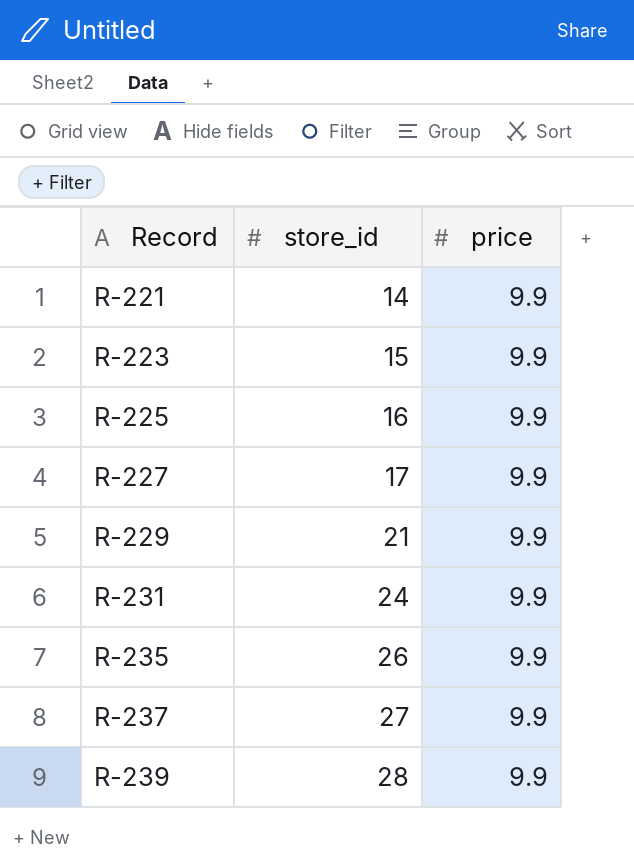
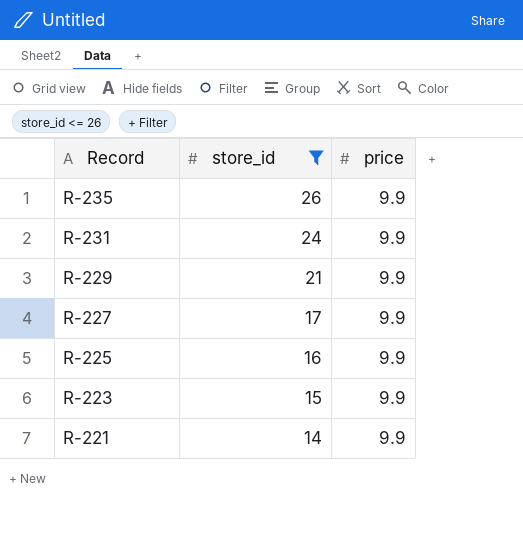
filter: none -> store_id <= 26
row order: Record ascending -> Record descending

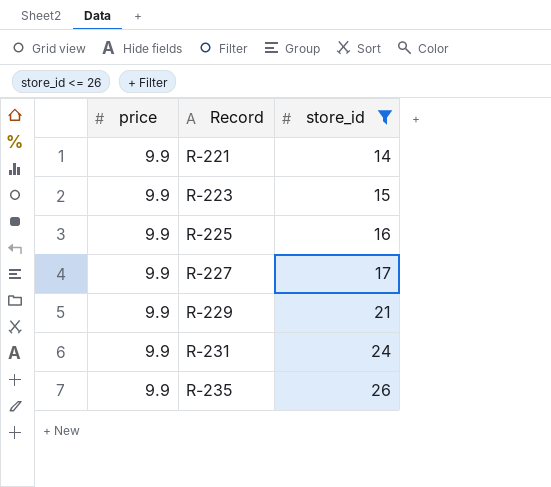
row order: Record descending -> Record ascending
column price | position: 3 -> 1

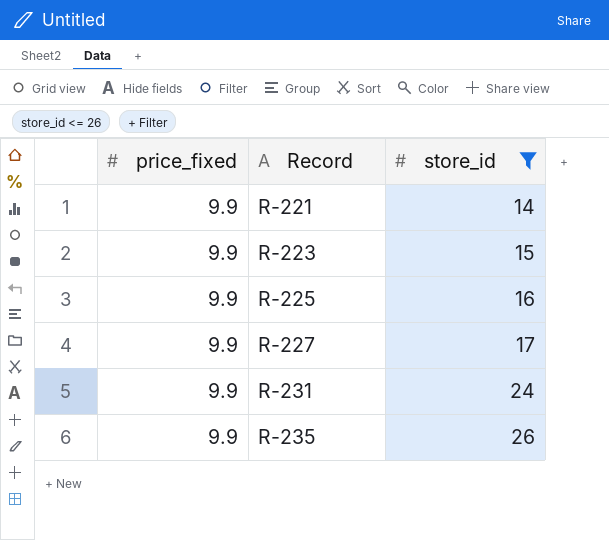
column name: price -> price_fixed
row R-229: 9.9 | 21 -> none

